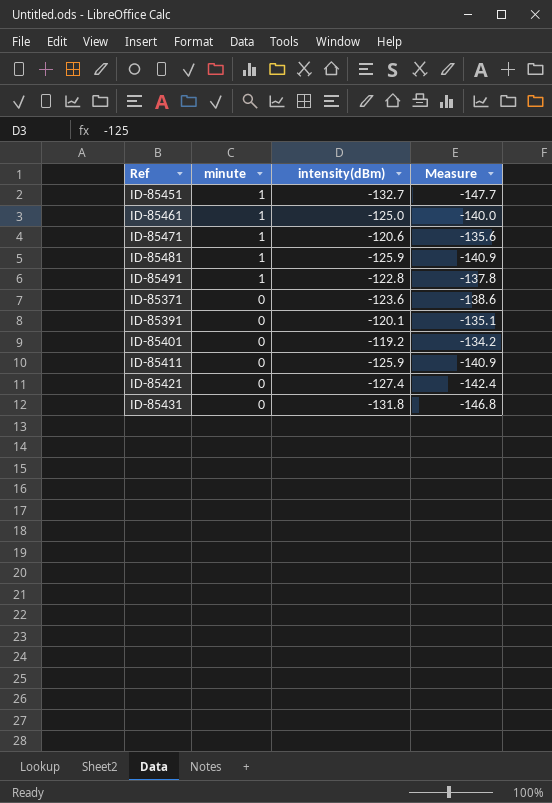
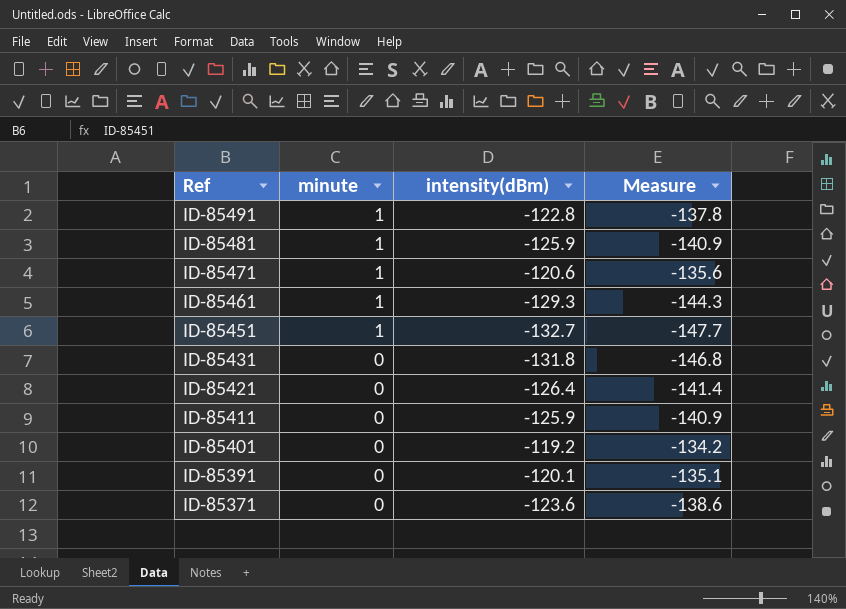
row order: minute descending -> Ref descending
ID-85461 | intensity(dBm): -125.0 -> -129.3
ID-85461 | Measure: -140.0 -> -144.3
ID-85421 | intensity(dBm): -127.4 -> -126.4
ID-85421 | Measure: -142.4 -> -141.4

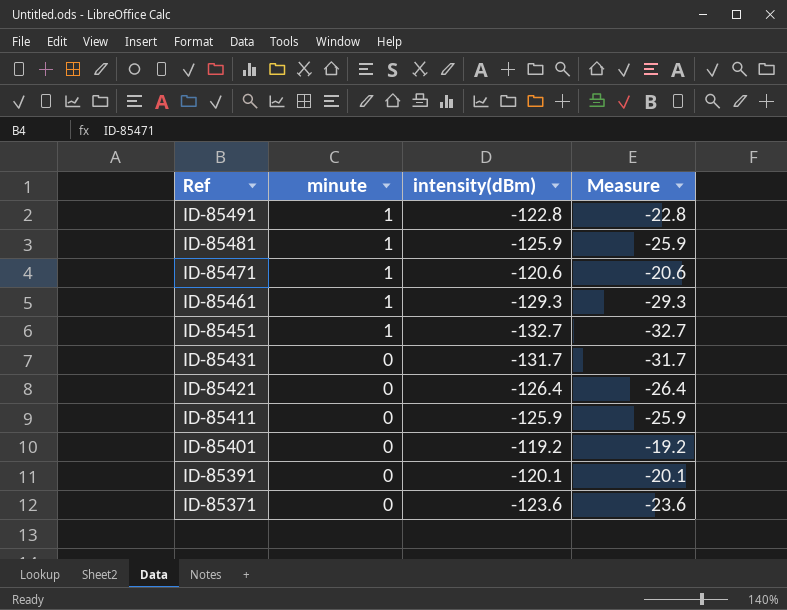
column Measure | formula: [intensity(dBm)] - 15 -> [intensity(dBm)] + 100
ID-85431 | intensity(dBm): -131.8 -> -131.7

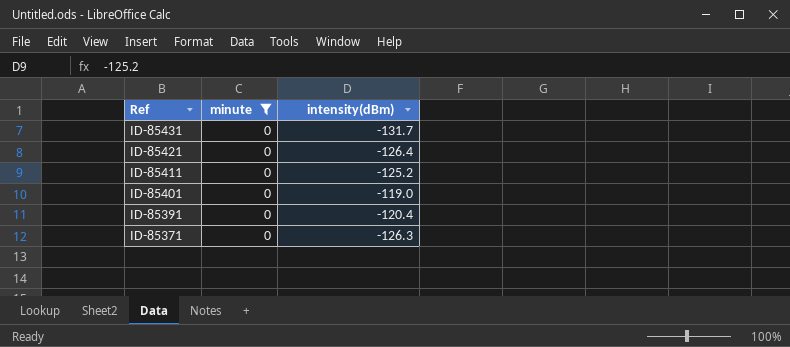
filter: none -> minute = 0
column Measure | formula: [intensity(dBm)] + 100 -> none
ID-85411 | intensity(dBm): -125.9 -> -125.2
ID-85401 | intensity(dBm): -119.2 -> -119.0
ID-85391 | intensity(dBm): -120.1 -> -120.4
ID-85371 | intensity(dBm): -123.6 -> -126.3

